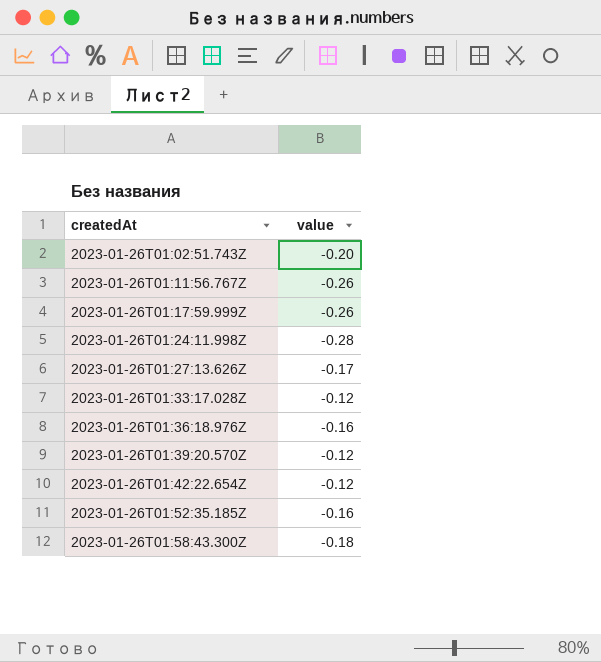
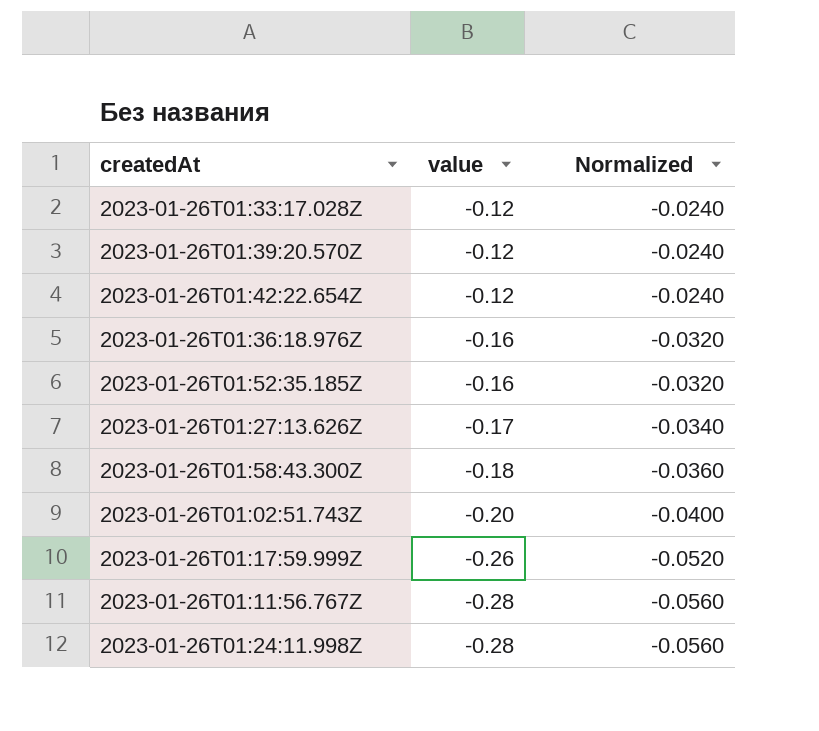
row order: createdAt ascending -> value descending
column Normalized | formula: none -> [value] * 0.2
2023-01-26T01:11:56.767Z | value: -0.26 -> -0.28

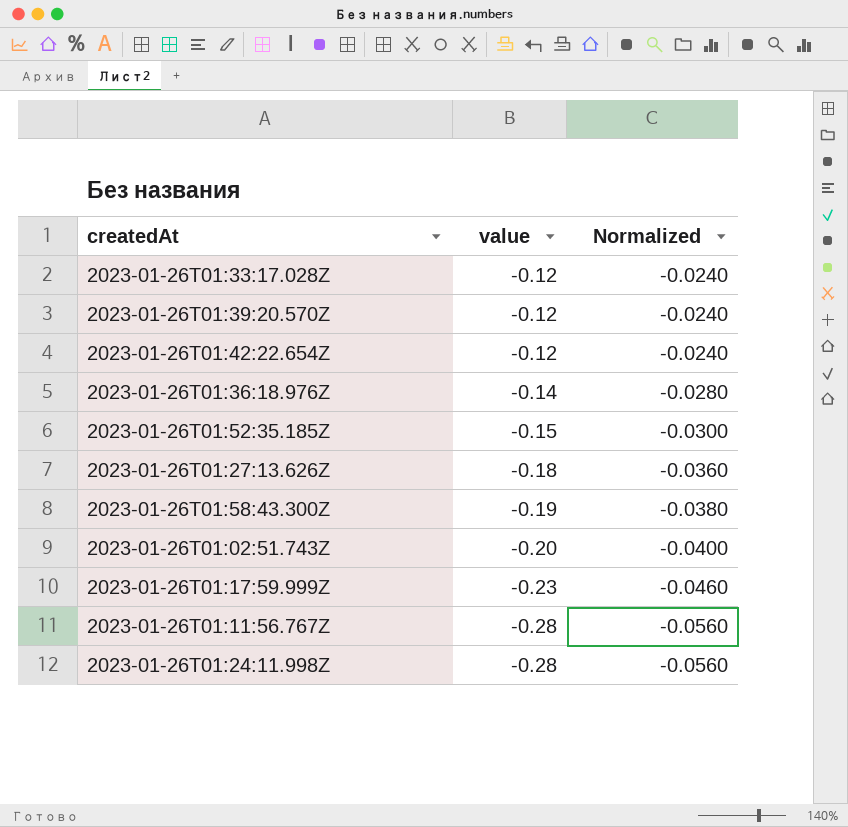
2023-01-26T01:36:18.976Z | value: -0.16 -> -0.14
2023-01-26T01:36:18.976Z | Normalized: -0.0320 -> -0.0280
2023-01-26T01:52:35.185Z | value: -0.16 -> -0.15
2023-01-26T01:52:35.185Z | Normalized: -0.0320 -> -0.0300
2023-01-26T01:27:13.626Z | value: -0.17 -> -0.18
2023-01-26T01:27:13.626Z | Normalized: -0.0340 -> -0.0360
2023-01-26T01:58:43.300Z | value: -0.18 -> -0.19
2023-01-26T01:58:43.300Z | Normalized: -0.0360 -> -0.0380
2023-01-26T01:17:59.999Z | value: -0.26 -> -0.23
2023-01-26T01:17:59.999Z | Normalized: -0.0520 -> -0.0460

